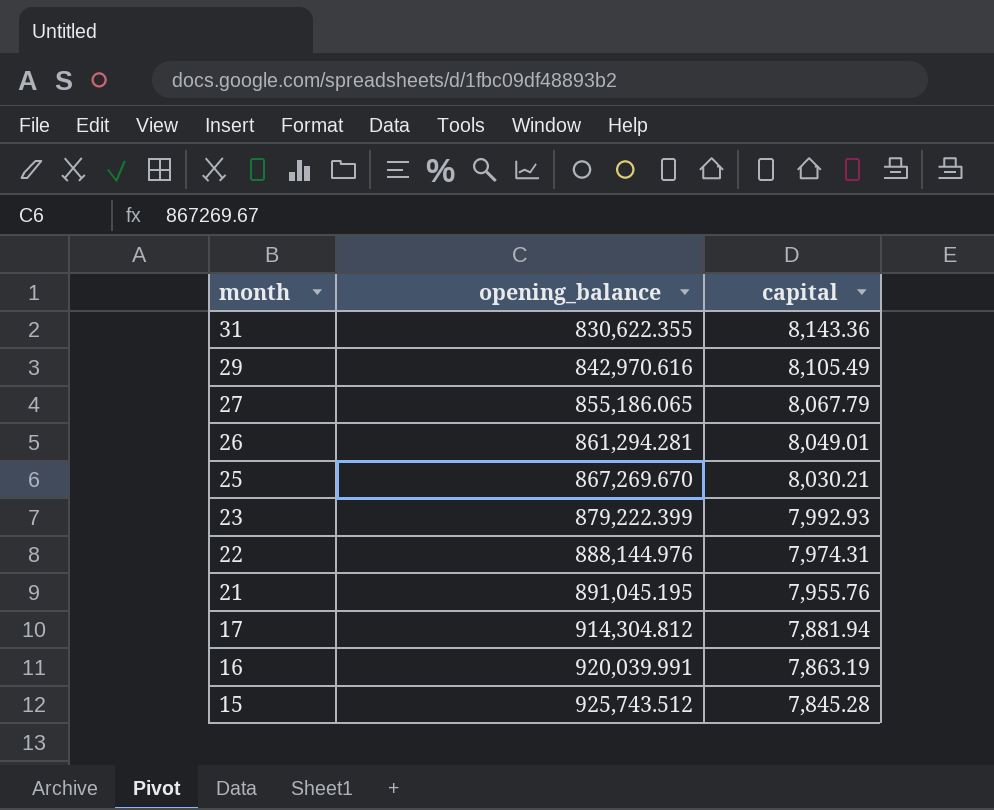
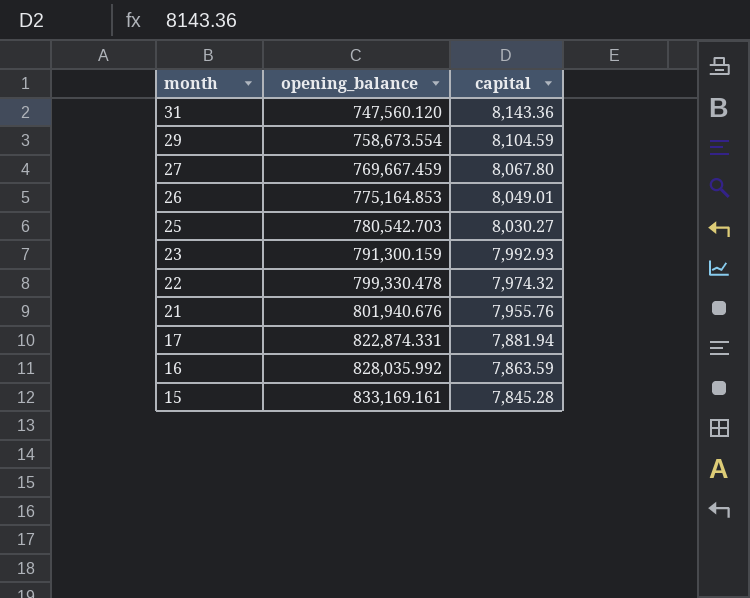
31 | opening_balance: 830,622.355 -> 747,560.120
29 | opening_balance: 842,970.616 -> 758,673.554
29 | capital: 8,105.49 -> 8,104.59
27 | opening_balance: 855,186.065 -> 769,667.459
27 | capital: 8,067.79 -> 8,067.80
26 | opening_balance: 861,294.281 -> 775,164.853
25 | opening_balance: 867,269.670 -> 780,542.703
25 | capital: 8,030.21 -> 8,030.27
23 | opening_balance: 879,222.399 -> 791,300.159
22 | opening_balance: 888,144.976 -> 799,330.478
22 | capital: 7,974.31 -> 7,974.32
21 | opening_balance: 891,045.195 -> 801,940.676
17 | opening_balance: 914,304.812 -> 822,874.331
16 | opening_balance: 920,039.991 -> 828,035.992
16 | capital: 7,863.19 -> 7,863.59
15 | opening_balance: 925,743.512 -> 833,169.161

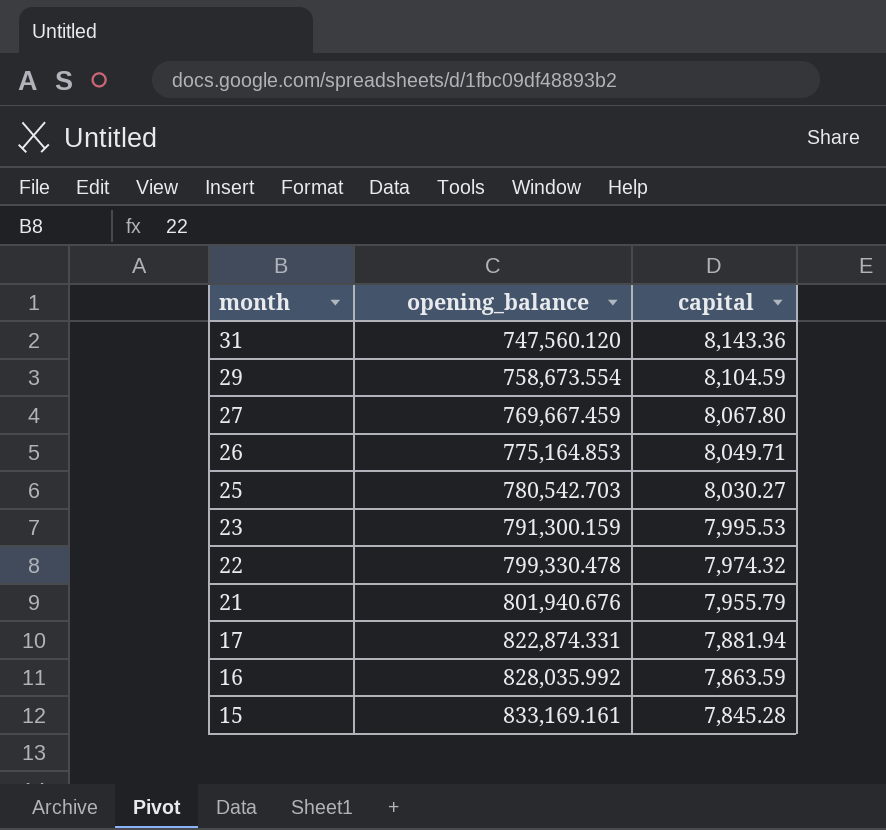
26 | capital: 8,049.01 -> 8,049.71
23 | capital: 7,992.93 -> 7,995.53
21 | capital: 7,955.76 -> 7,955.79

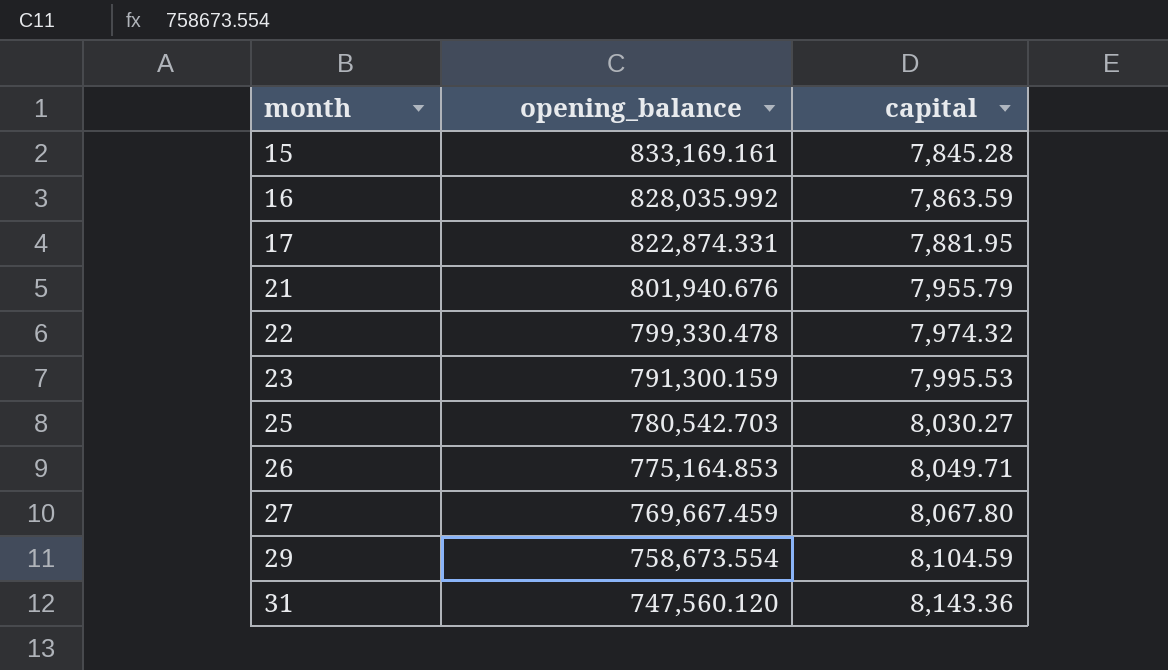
row order: month descending -> month ascending
17 | capital: 7,881.94 -> 7,881.95

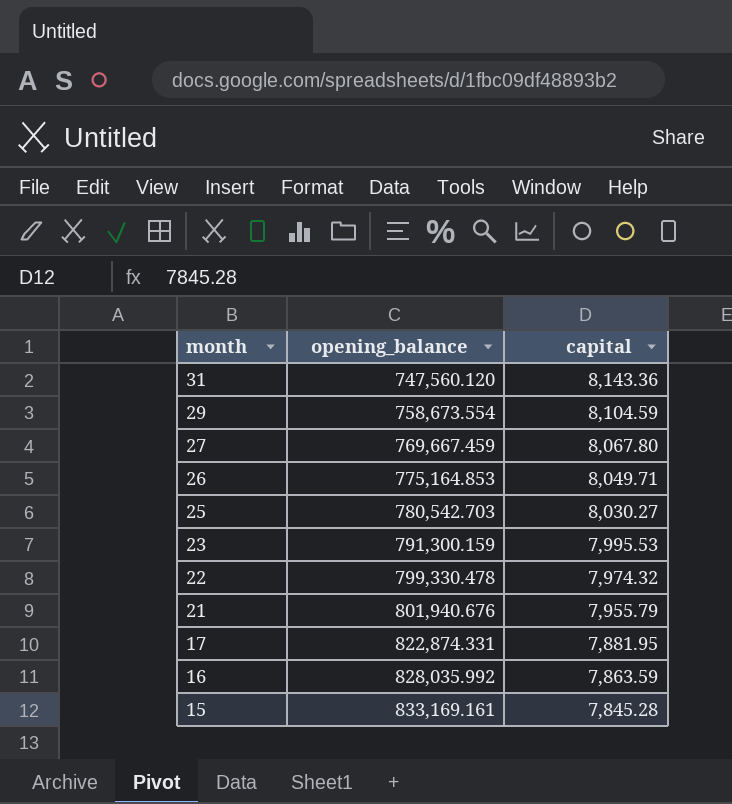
row order: month ascending -> month descending

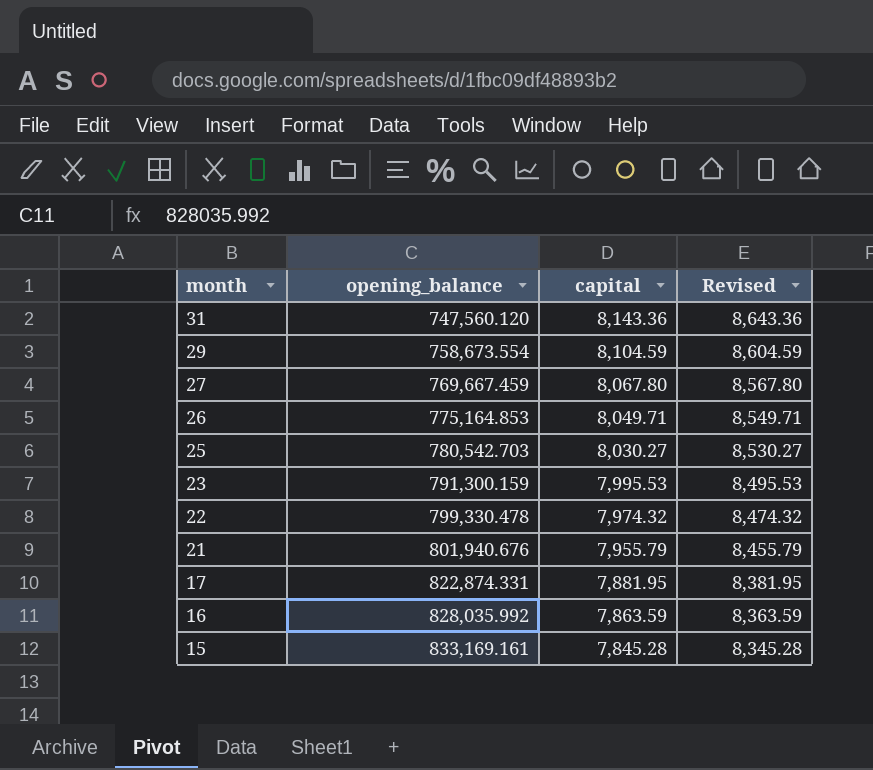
column Revised | formula: none -> [capital] + 500

